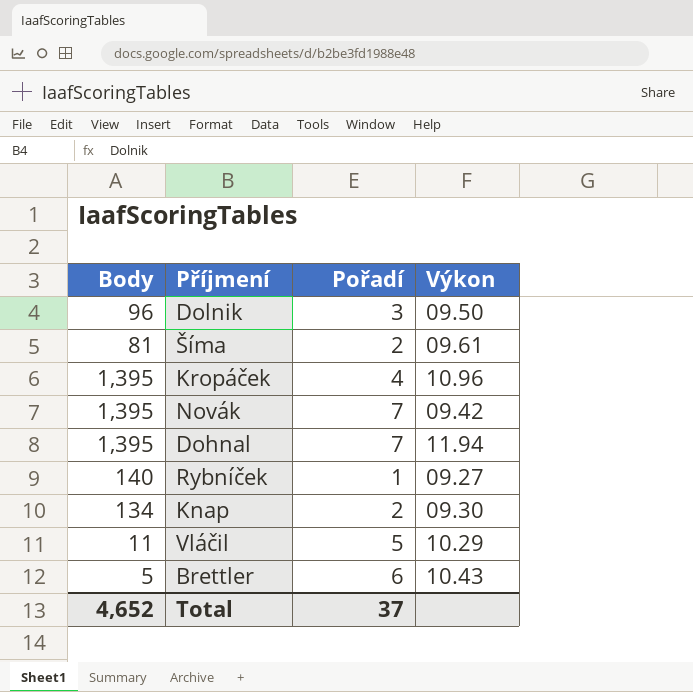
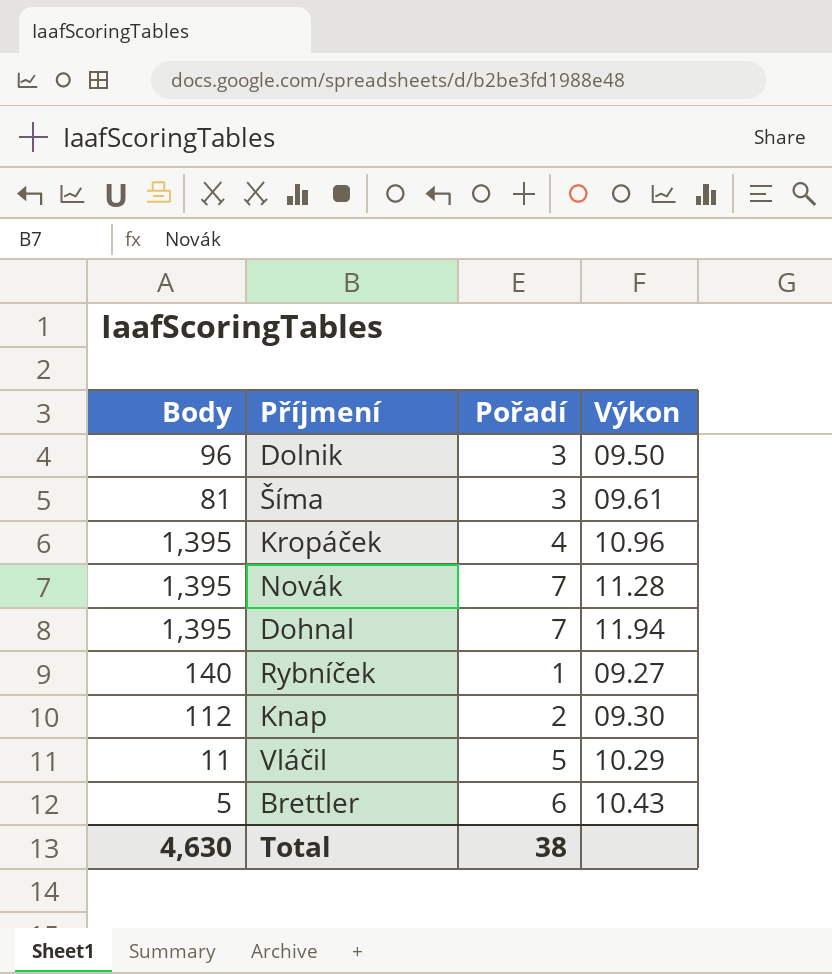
Šíma | Pořadí: 2 -> 3
Novák | Výkon: 09.42 -> 11.28
Knap | Body: 134 -> 112
Total | Body: 4,652 -> 4,630
Total | Pořadí: 37 -> 38

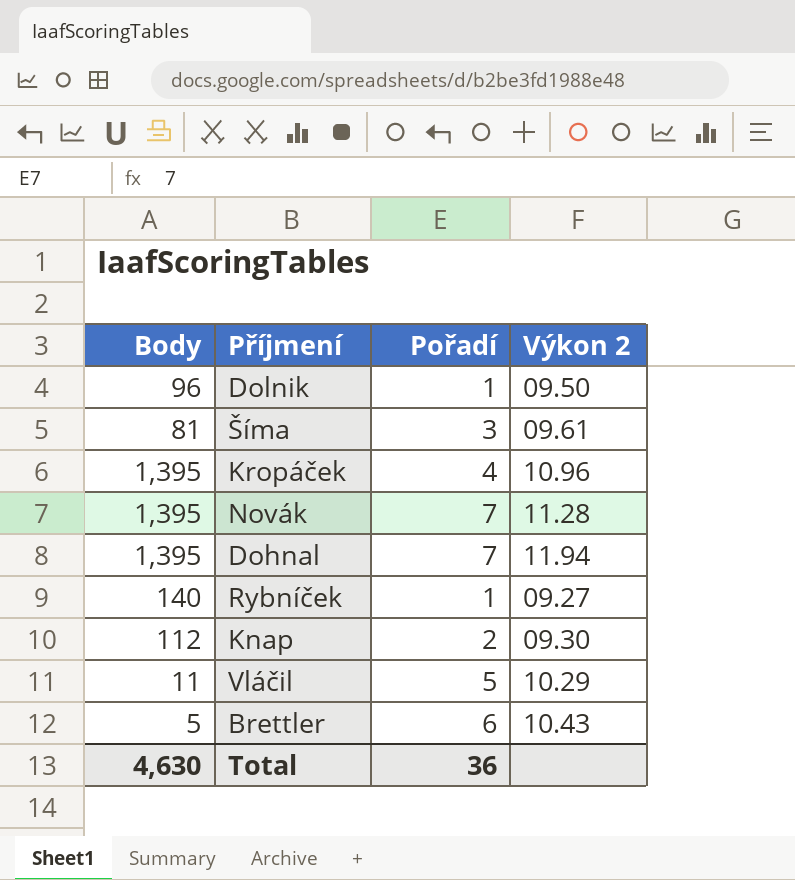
column name: Výkon -> Výkon 2
Dolnik | Pořadí: 3 -> 1
Total | Pořadí: 38 -> 36

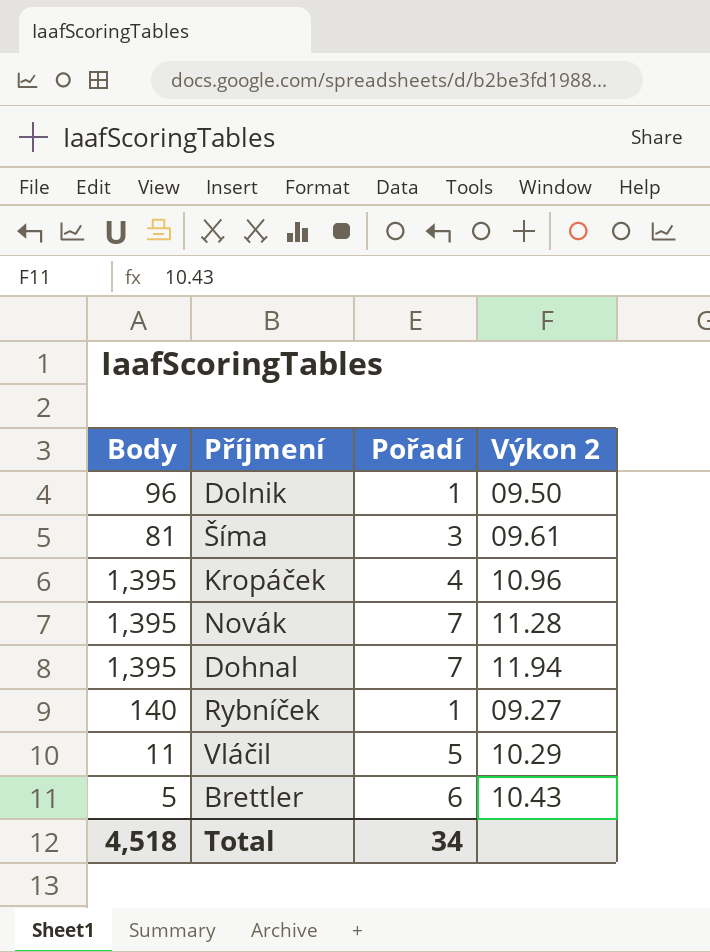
row Knap: 112 | 2 | 09.30 -> none
Total | Body: 4,630 -> 4,518
Total | Pořadí: 36 -> 34

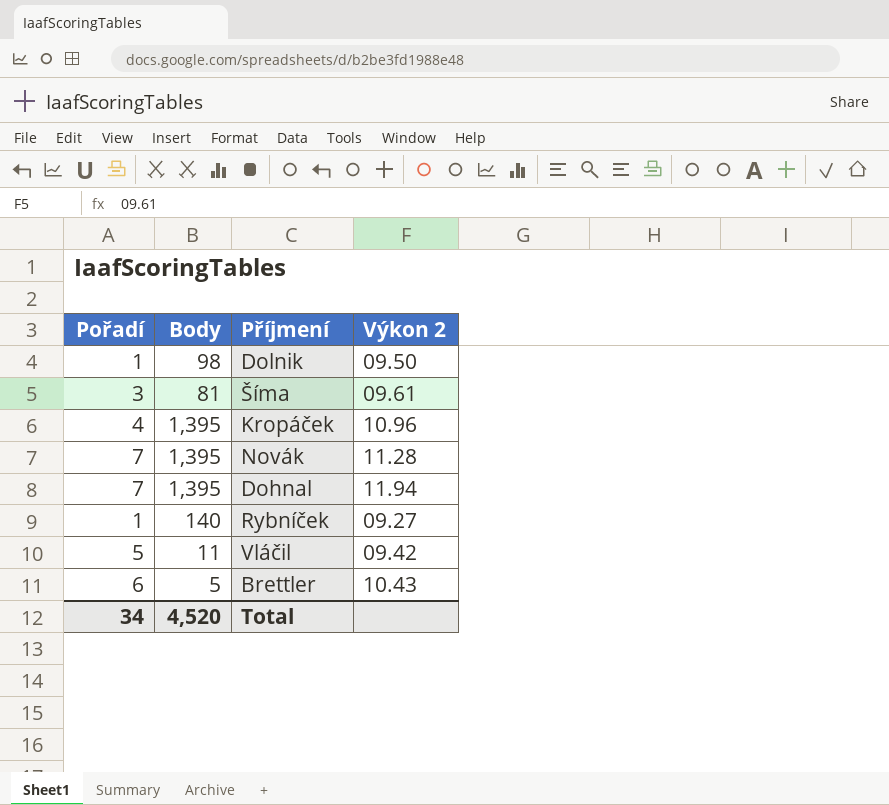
column Pořadí | position: 3 -> 1
Dolnik | Body: 96 -> 98
Vláčil | Výkon 2: 10.29 -> 09.42
Total | Body: 4,518 -> 4,520

